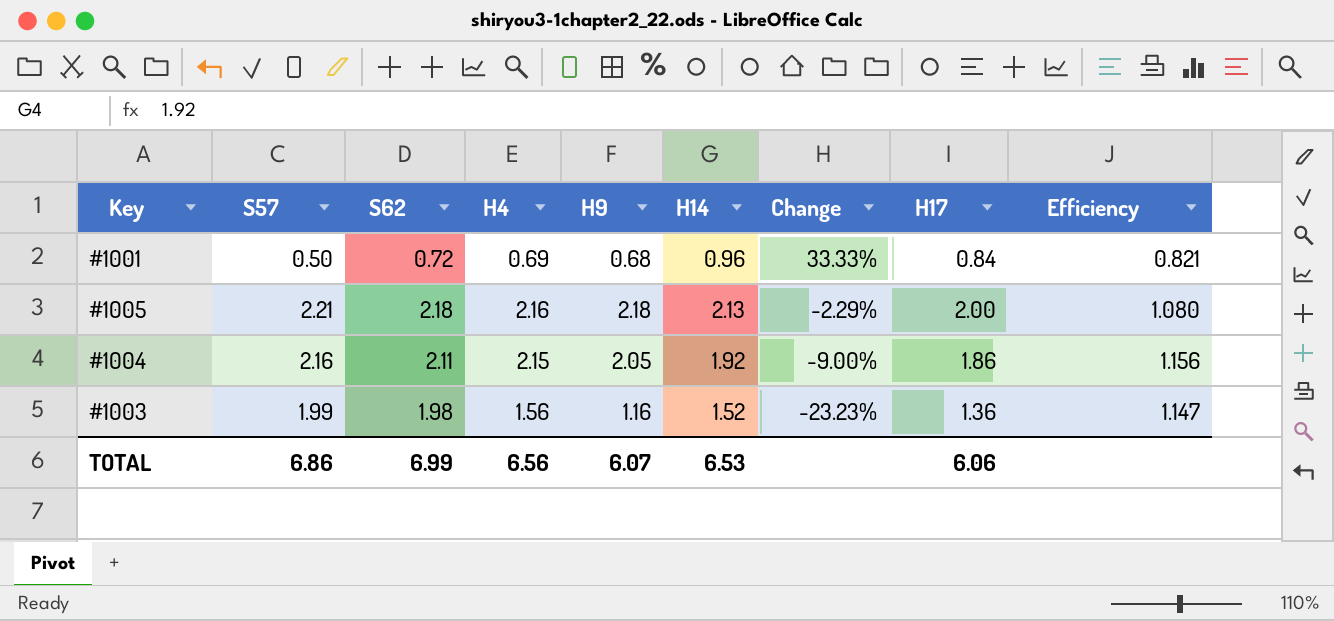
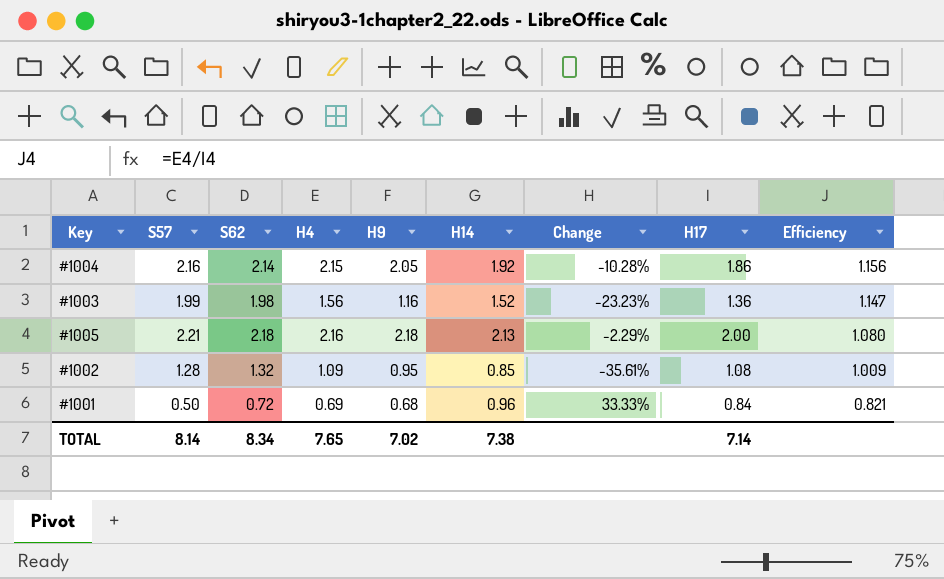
row order: Change descending -> Efficiency descending
#1004 | S62: 2.11 -> 2.14
#1004 | Change: -9.00% -> -10.28%
row #1002: none -> 1.28 | 1.32 | 1.09 | 0.95 | 0.85 | -35.61% | 1.08 | 1.009
TOTAL | S57: 6.86 -> 8.14
TOTAL | S62: 6.99 -> 8.34
TOTAL | H4: 6.56 -> 7.65
TOTAL | H9: 6.07 -> 7.02
TOTAL | H14: 6.53 -> 7.38
TOTAL | H17: 6.06 -> 7.14

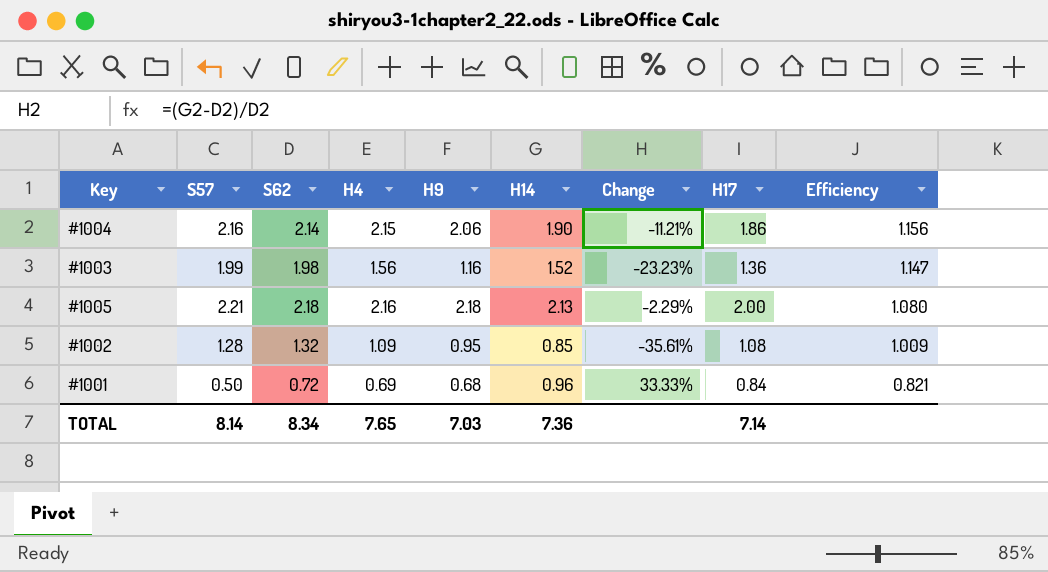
#1004 | H9: 2.05 -> 2.06
#1004 | H14: 1.92 -> 1.90
#1004 | Change: -10.28% -> -11.21%
TOTAL | H9: 7.02 -> 7.03
TOTAL | H14: 7.38 -> 7.36

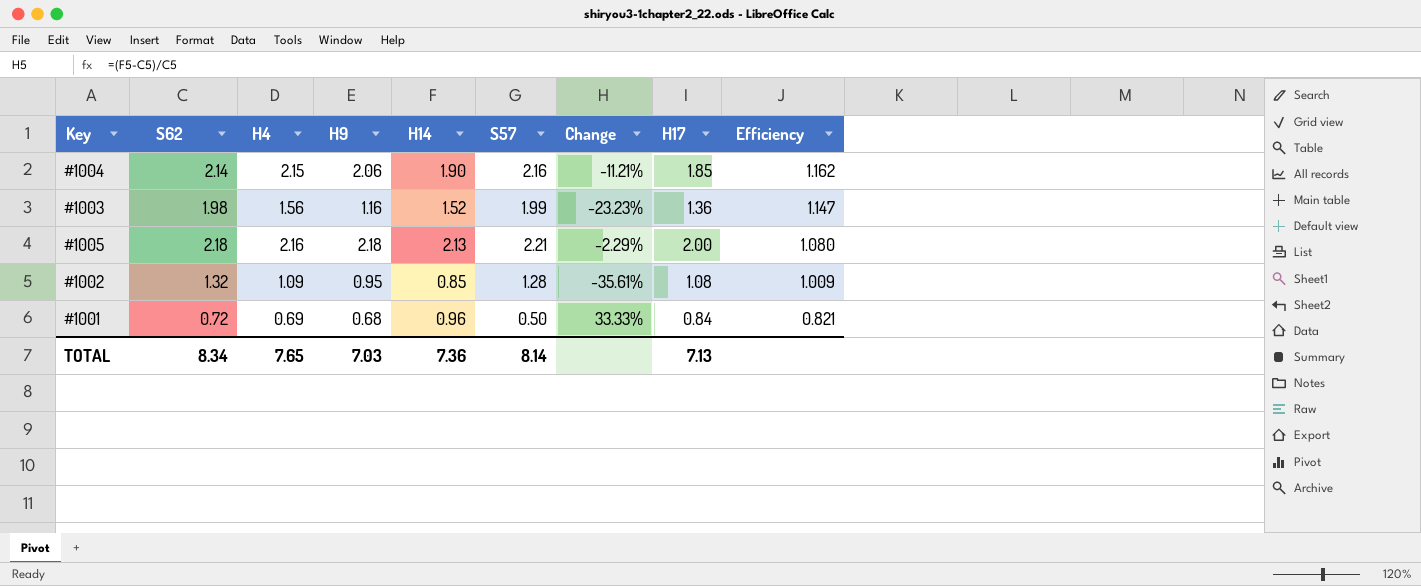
column S57 | position: 2 -> 6
#1004 | H17: 1.86 -> 1.85
#1004 | Efficiency: 1.156 -> 1.162
TOTAL | H17: 7.14 -> 7.13

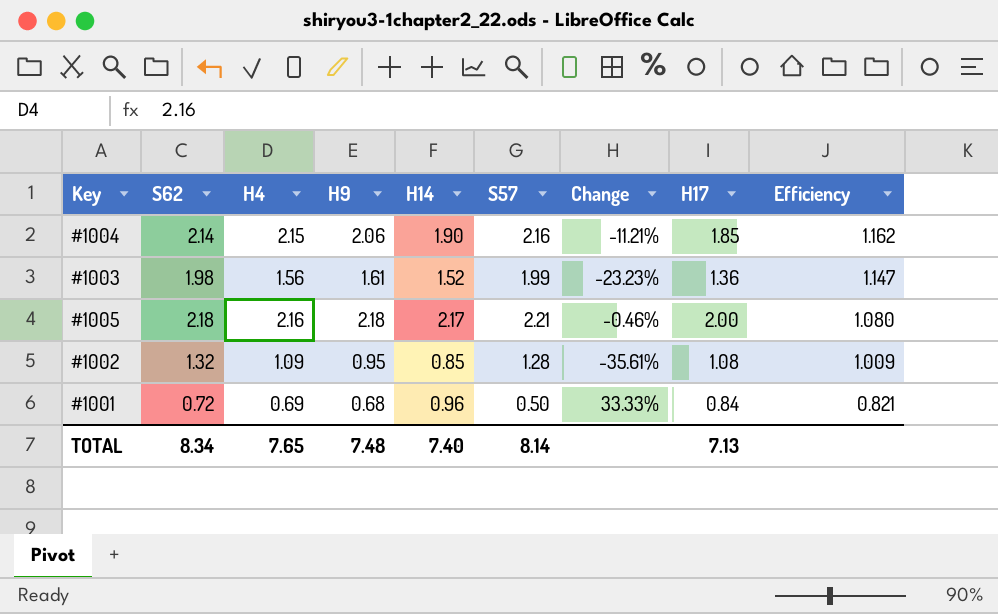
#1003 | H9: 1.16 -> 1.61
#1005 | H14: 2.13 -> 2.17
#1005 | Change: -2.29% -> -0.46%
TOTAL | H9: 7.03 -> 7.48
TOTAL | H14: 7.36 -> 7.40

